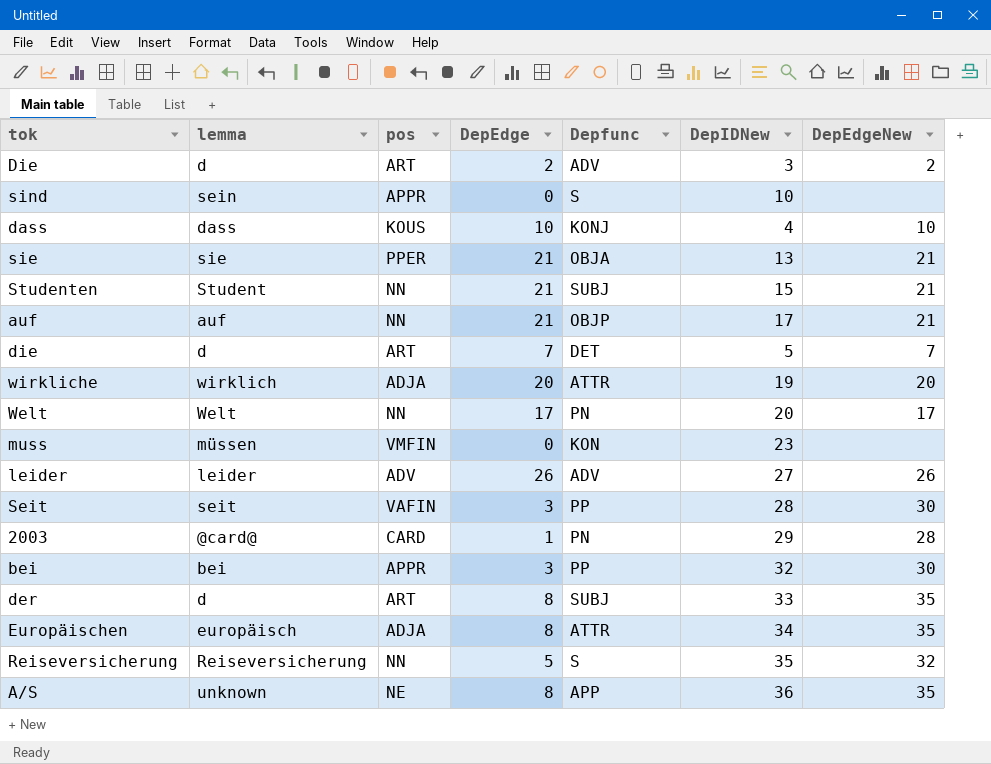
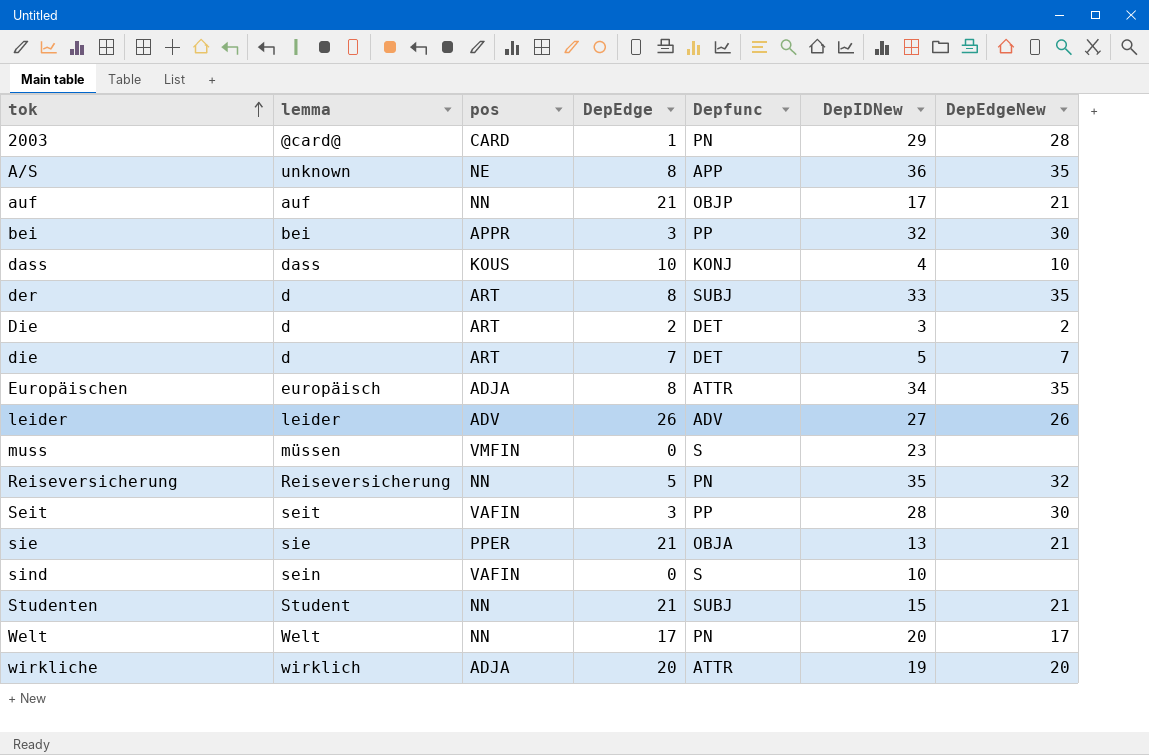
row order: none -> tok ascending
Die | Depfunc: ADV -> DET
muss | Depfunc: KON -> S
Reiseversicherung | Depfunc: S -> PN
sind | pos: APPR -> VAFIN

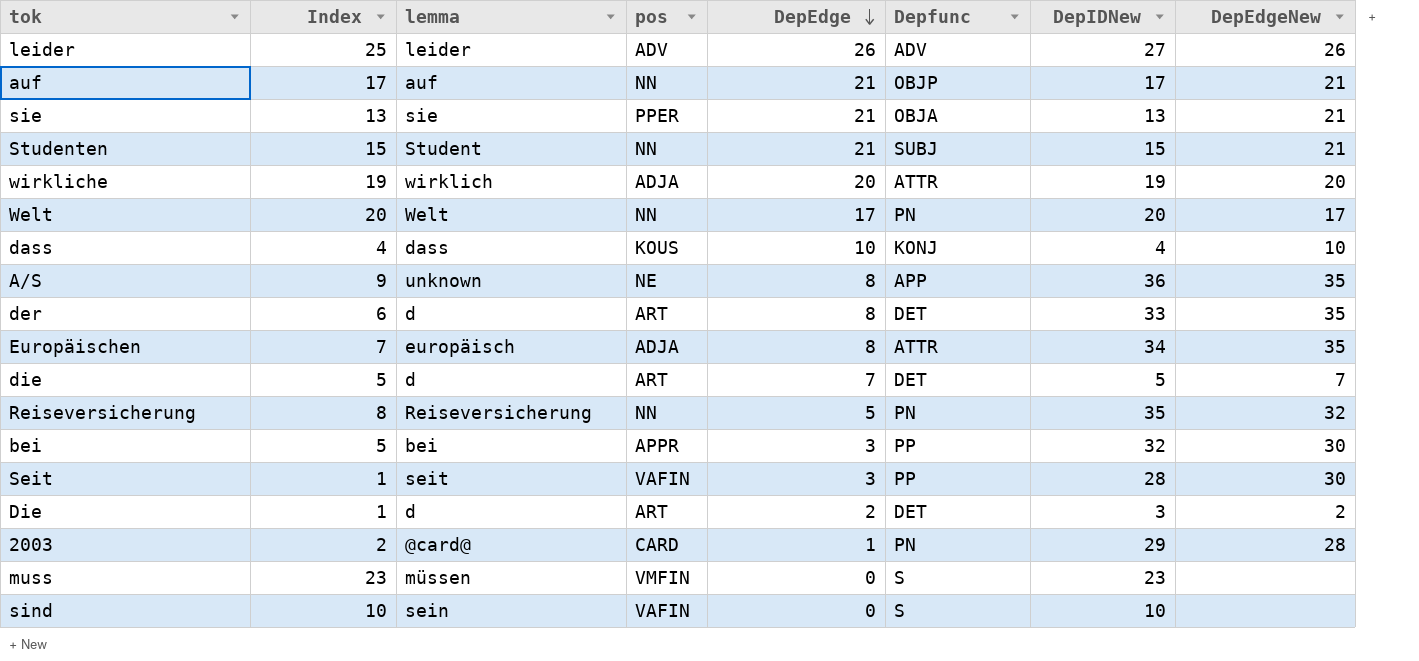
row order: tok ascending -> DepEdge descending
column Index | position: none -> 2
der | Depfunc: SUBJ -> DET

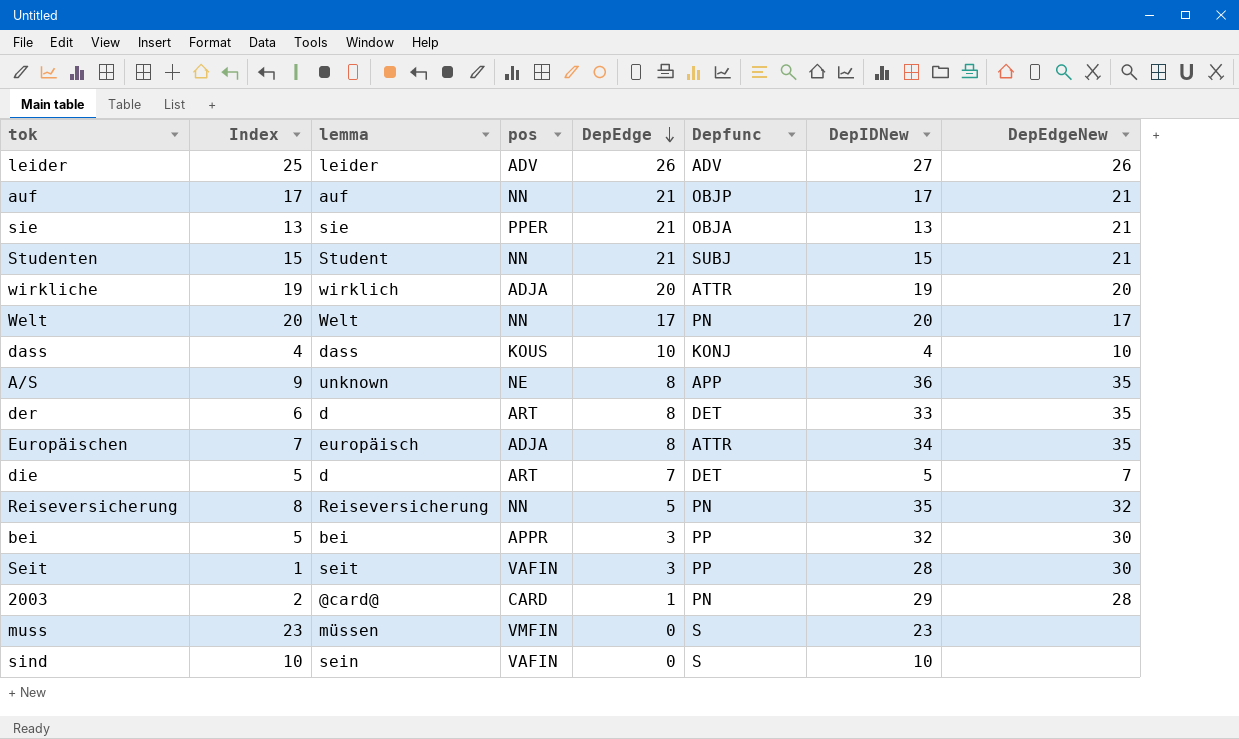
row Die: 1 | d | ART | 2 | DET | 3 | 2 -> none

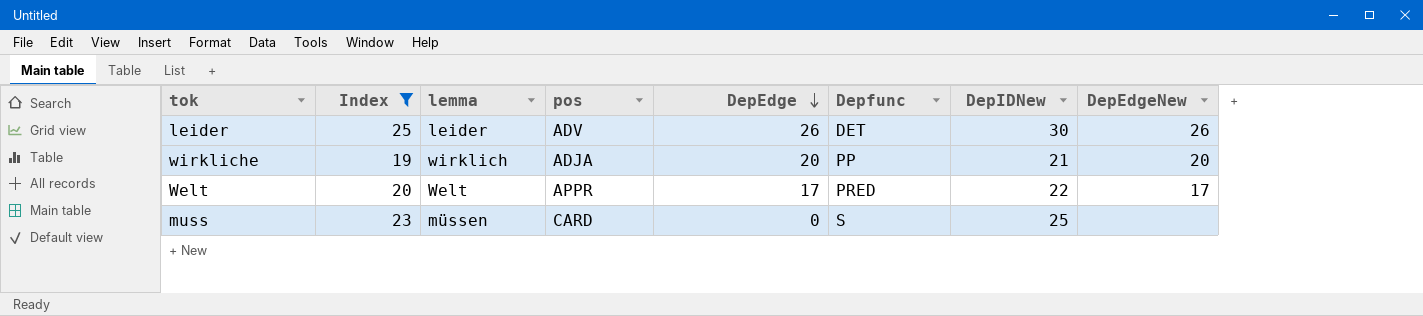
filter: none -> Index >= 19
leider | Depfunc: ADV -> DET
leider | DepIDNew: 27 -> 30
wirkliche | Depfunc: ATTR -> PP
wirkliche | DepIDNew: 19 -> 21
Welt | pos: NN -> APPR
Welt | Depfunc: PN -> PRED
Welt | DepIDNew: 20 -> 22
muss | pos: VMFIN -> CARD
muss | DepIDNew: 23 -> 25

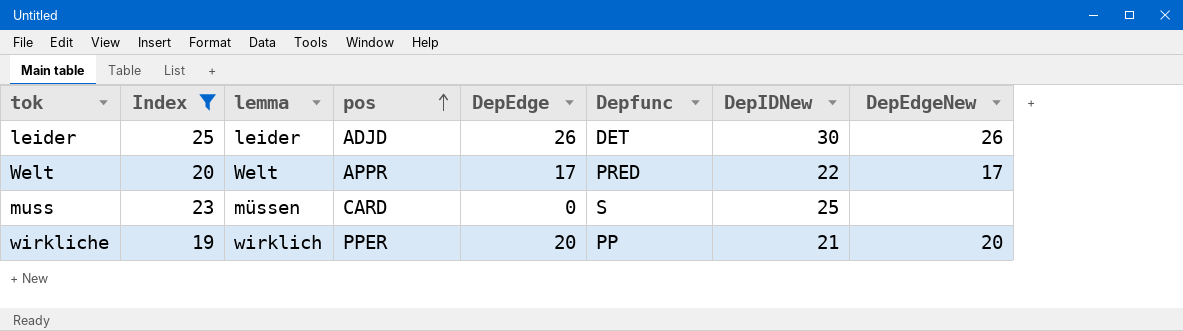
row order: DepEdge descending -> pos ascending
leider | pos: ADV -> ADJD
wirkliche | pos: ADJA -> PPER

